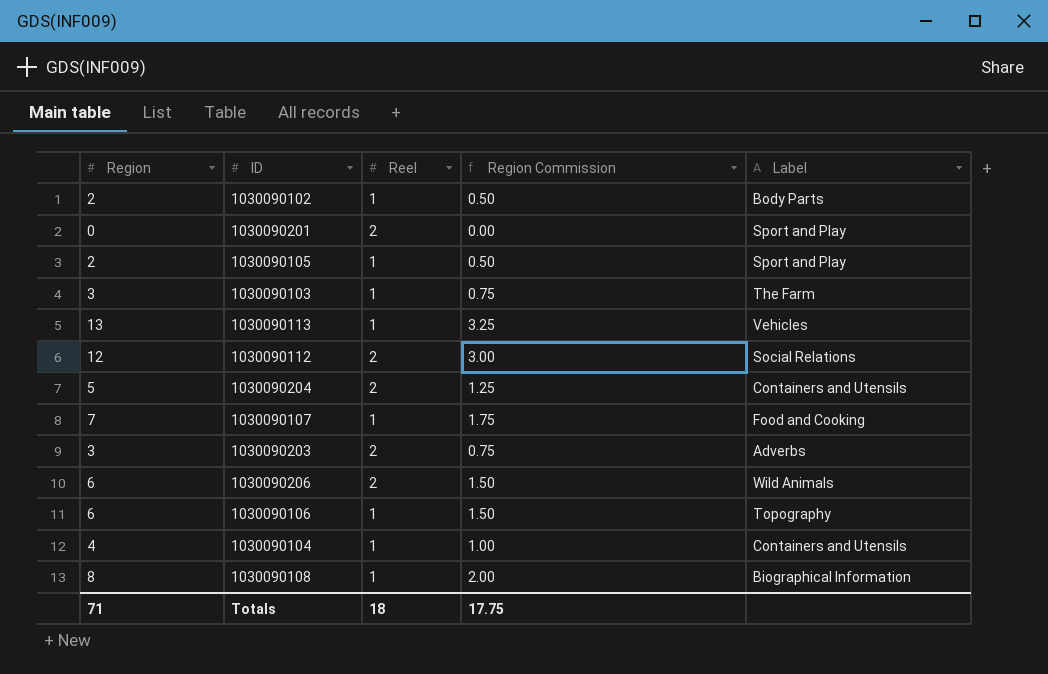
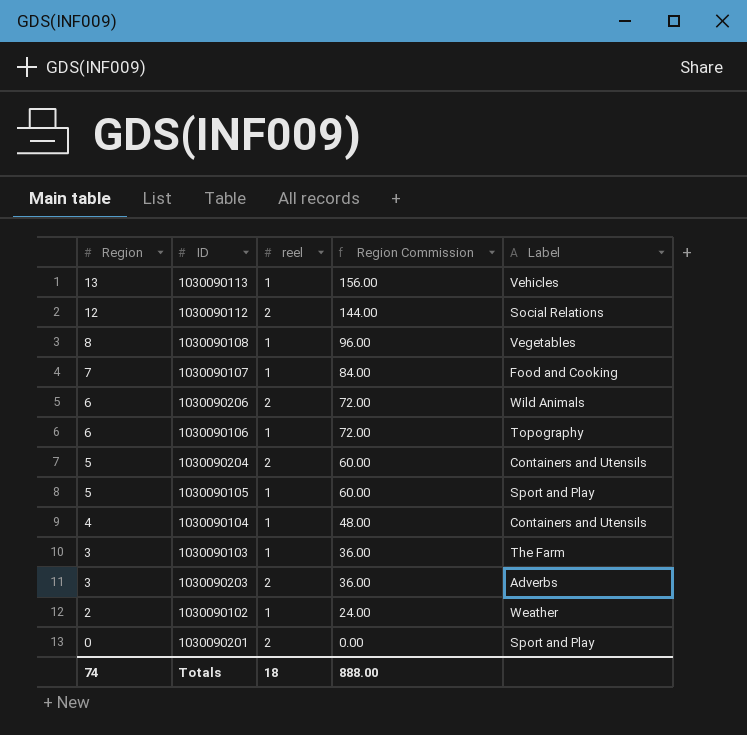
row order: none -> Region descending
column name: Reel -> reel
column Region Commission | formula: [Region] * 0.25 -> [Region] * 12
1030090108 | Label: Biographical Information -> Vegetables
1030090105 | Region: 2 -> 5
1030090102 | Label: Body Parts -> Weather
Totals | Region: 71 -> 74
Totals | Region Commission: 17.75 -> 888.00

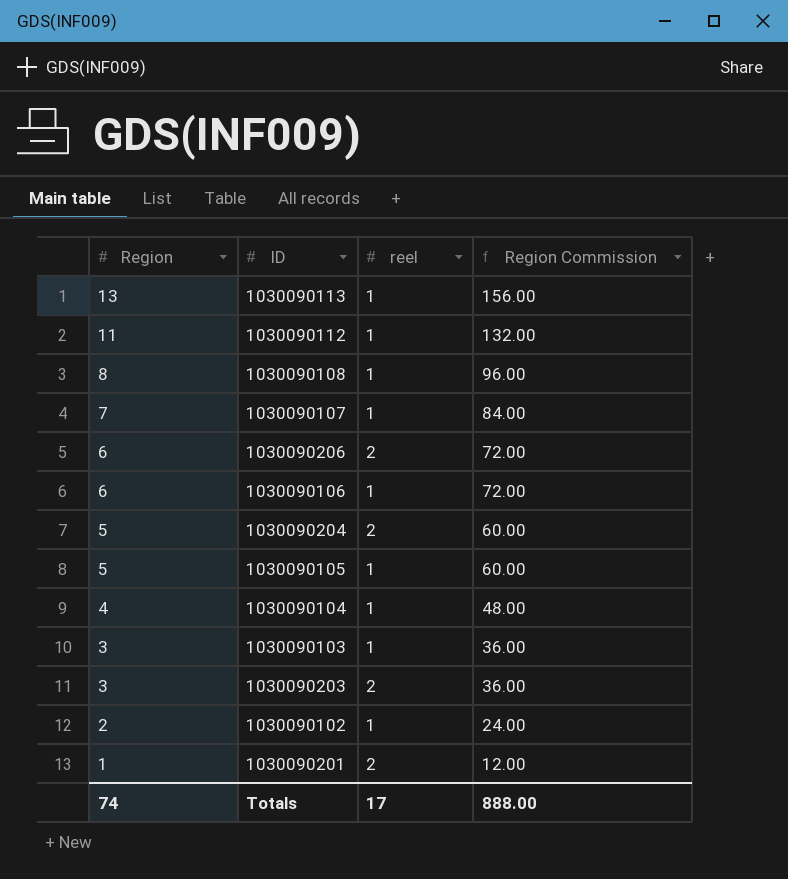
column Label | position: 5 -> none
1030090112 | Region: 12 -> 11
1030090112 | reel: 2 -> 1
1030090112 | Region Commission: 144.00 -> 132.00
1030090201 | Region: 0 -> 1
1030090201 | Region Commission: 0.00 -> 12.00
Totals | reel: 18 -> 17

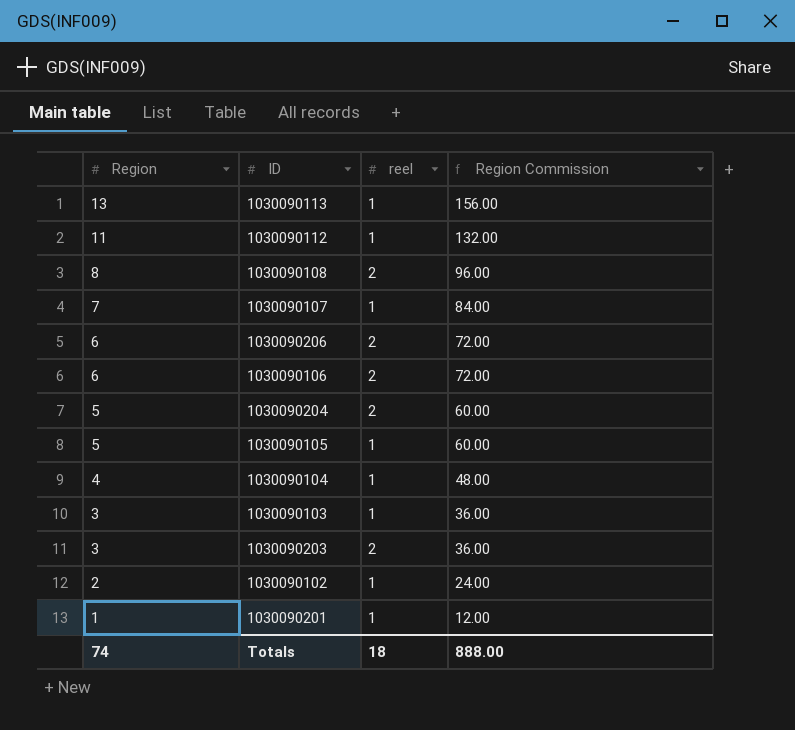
1030090108 | reel: 1 -> 2
1030090106 | reel: 1 -> 2
1030090201 | reel: 2 -> 1
Totals | reel: 17 -> 18

